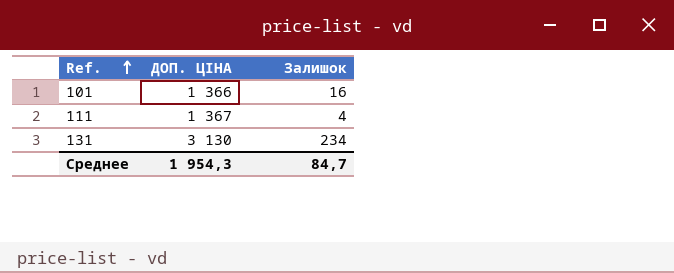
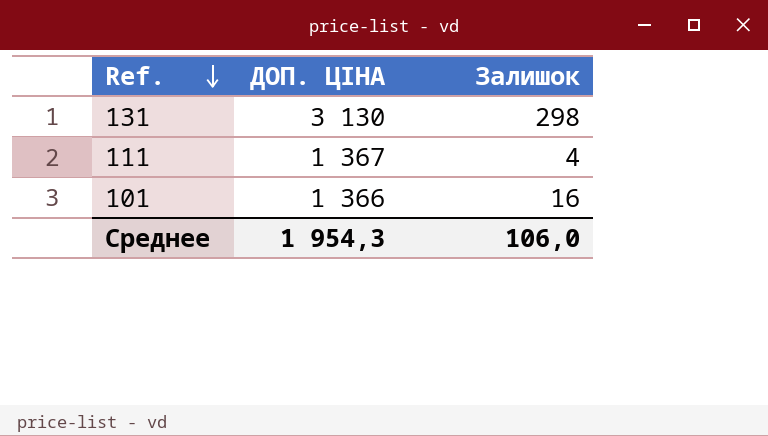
row order: Ref. ascending -> Ref. descending
131 | Залишок: 234 -> 298
Среднее | Залишок: 84,7 -> 106,0

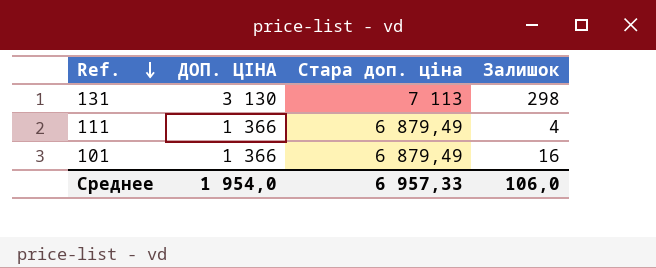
column Стара доп. ціна | position: none -> 3
111 | ДОП. ЦІНА: 1 367 -> 1 366
Среднее | ДОП. ЦІНА: 1 954,3 -> 1 954,0

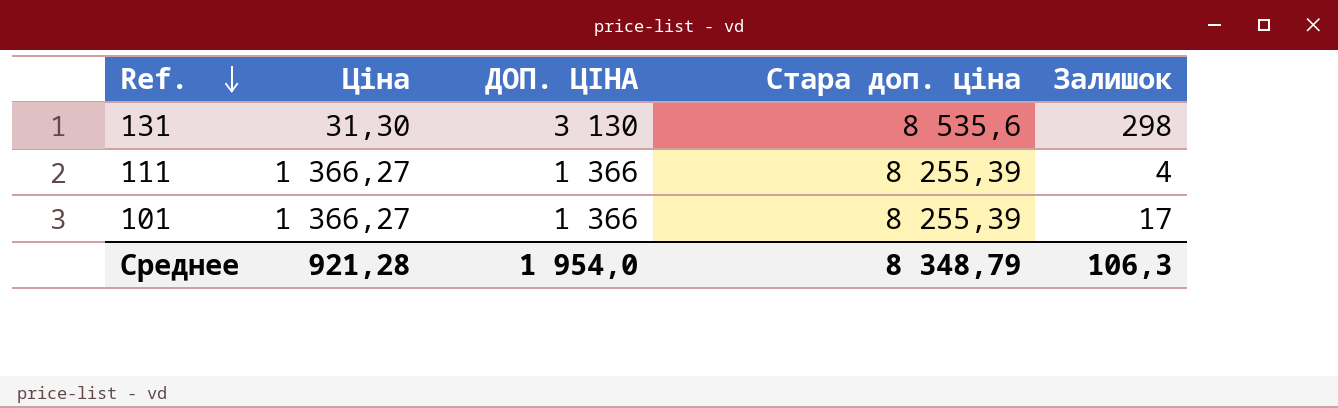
column Ціна | position: none -> 2
131 | Стара доп. ціна: 7 113 -> 8 535,6
111 | Стара доп. ціна: 6 879,49 -> 8 255,39
101 | Стара доп. ціна: 6 879,49 -> 8 255,39
101 | Залишок: 16 -> 17
Среднее | Стара доп. ціна: 6 957,33 -> 8 348,79
Среднее | Залишок: 106,0 -> 106,3

